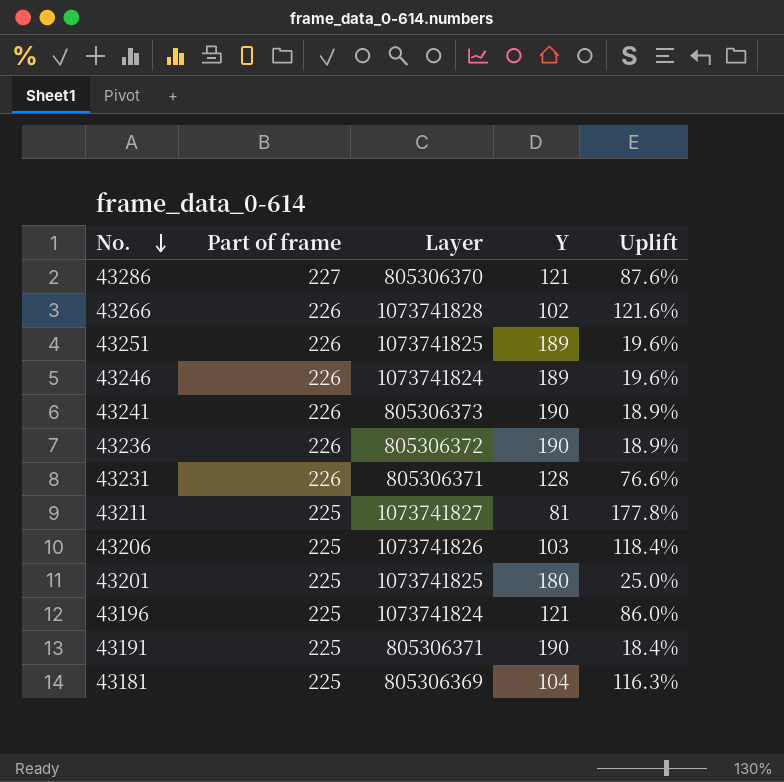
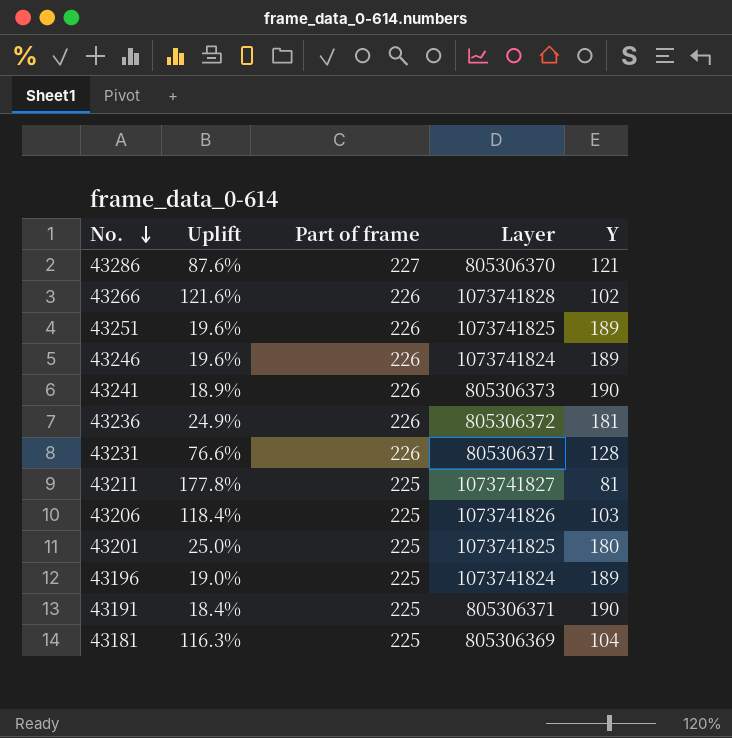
column Uplift | position: 5 -> 2
43236 | Uplift: 18.9% -> 24.9%
43236 | Y: 190 -> 181
43196 | Uplift: 86.0% -> 19.0%
43196 | Y: 121 -> 189

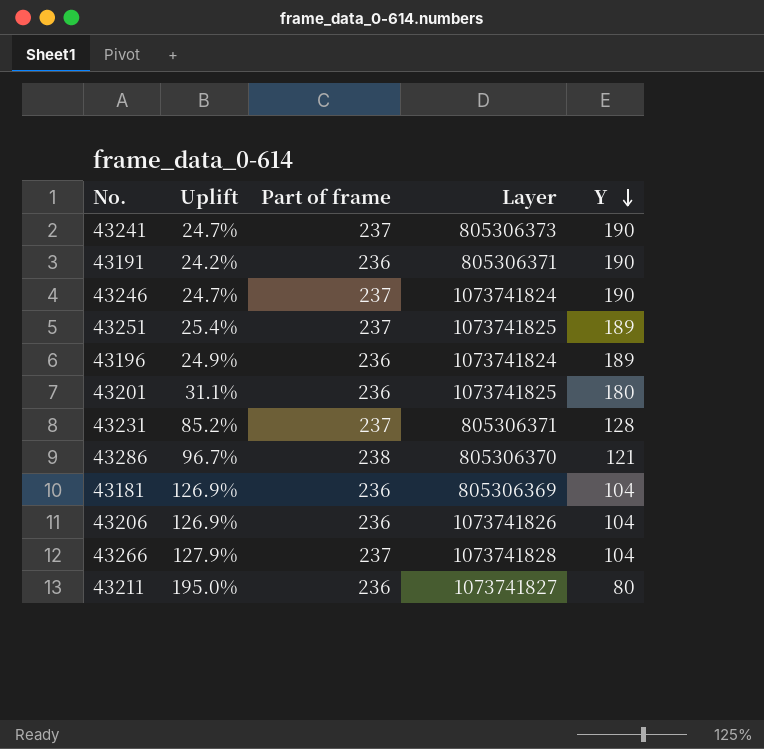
row order: No. descending -> Y descending
row 43236: 24.9% | 226 | 805306372 | 181 -> none
43241 | Uplift: 18.9% -> 24.7%
43241 | Part of frame: 226 -> 237
43191 | Uplift: 18.4% -> 24.2%
43191 | Part of frame: 225 -> 236
43246 | Uplift: 19.6% -> 24.7%
43246 | Part of frame: 226 -> 237
43246 | Y: 189 -> 190
43251 | Uplift: 19.6% -> 25.4%
43251 | Part of frame: 226 -> 237
43196 | Uplift: 19.0% -> 24.9%
43196 | Part of frame: 225 -> 236
43201 | Uplift: 25.0% -> 31.1%
43201 | Part of frame: 225 -> 236
43231 | Uplift: 76.6% -> 85.2%
43231 | Part of frame: 226 -> 237
43286 | Uplift: 87.6% -> 96.7%
43286 | Part of frame: 227 -> 238
43181 | Uplift: 116.3% -> 126.9%
43181 | Part of frame: 225 -> 236
43206 | Uplift: 118.4% -> 126.9%
43206 | Part of frame: 225 -> 236
43206 | Y: 103 -> 104
43266 | Uplift: 121.6% -> 127.9%
43266 | Part of frame: 226 -> 237
43266 | Y: 102 -> 104
43211 | Uplift: 177.8% -> 195.0%
43211 | Part of frame: 225 -> 236
43211 | Y: 81 -> 80

